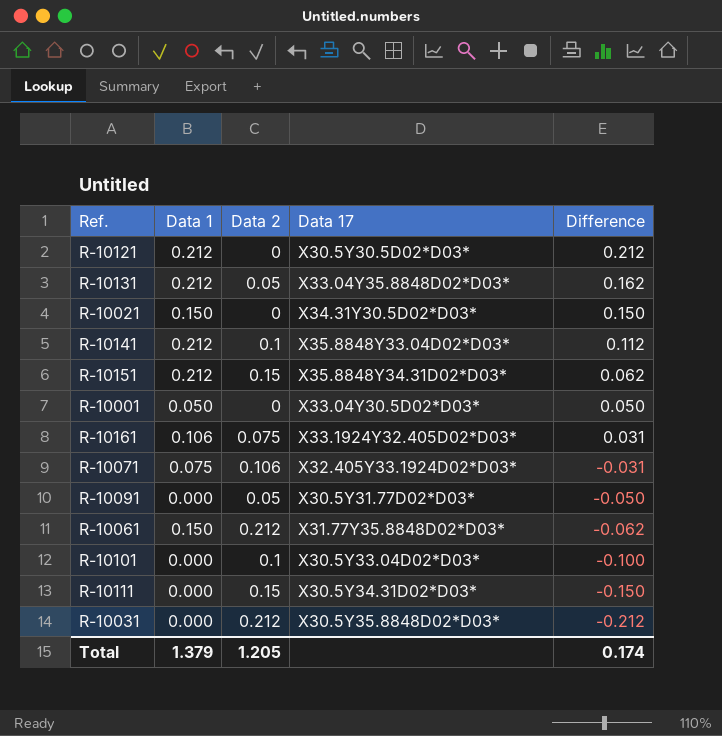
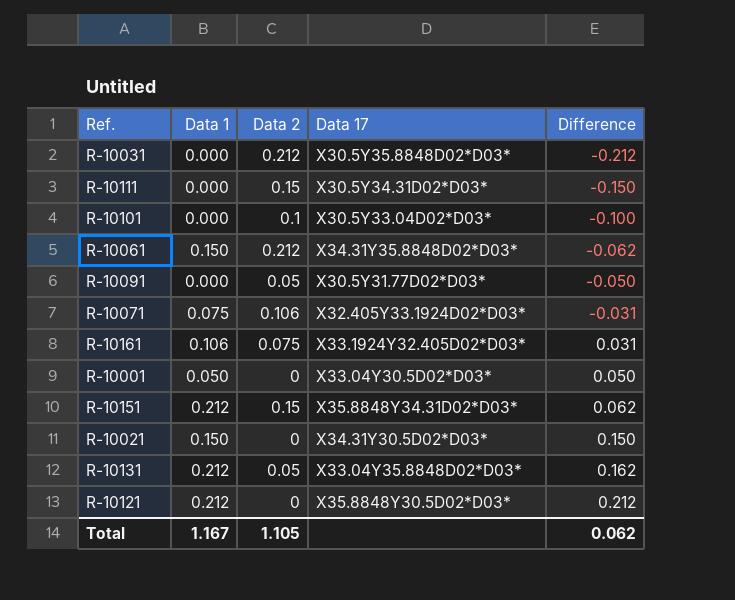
row order: Difference descending -> Difference ascending
row R-10141: 0.212 | 0.1 | X35.8848Y33.04D02*D03* | 0.112 -> none
R-10061 | Data 17: X31.77Y35.8848D02*D03* -> X34.31Y35.8848D02*D03*
R-10121 | Data 17: X30.5Y30.5D02*D03* -> X35.8848Y30.5D02*D03*
Total | Data 1: 1.379 -> 1.167
Total | Data 2: 1.205 -> 1.105
Total | Difference: 0.174 -> 0.062

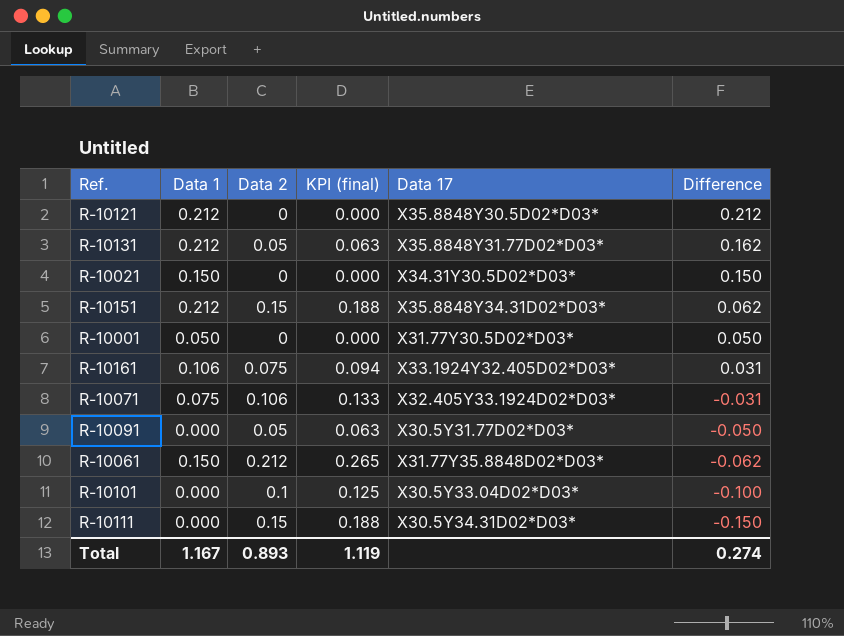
row order: Difference ascending -> Difference descending
column KPI (final) | formula: none -> [Data 2] * 1.25
row R-10031: 0.000 | 0.212 | X30.5Y35.8848D02*D03* | -0.212 -> none
R-10131 | Data 17: X33.04Y35.8848D02*D03* -> X35.8848Y31.77D02*D03*
R-10001 | Data 17: X33.04Y30.5D02*D03* -> X31.77Y30.5D02*D03*
R-10061 | Data 17: X34.31Y35.8848D02*D03* -> X31.77Y35.8848D02*D03*
Total | Data 2: 1.105 -> 0.893
Total | Difference: 0.062 -> 0.274

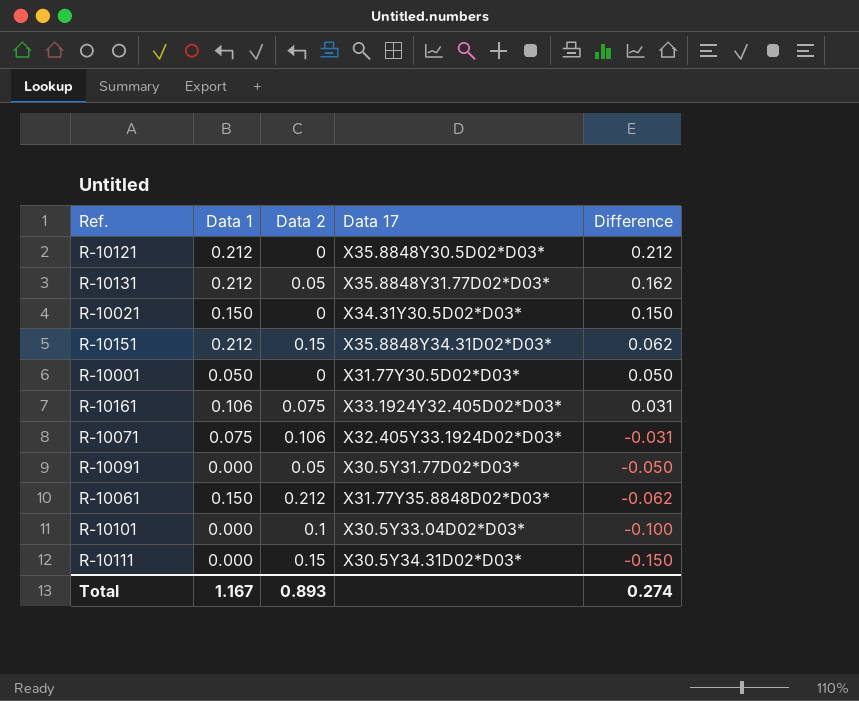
column KPI (final) | formula: [Data 2] * 1.25 -> none

